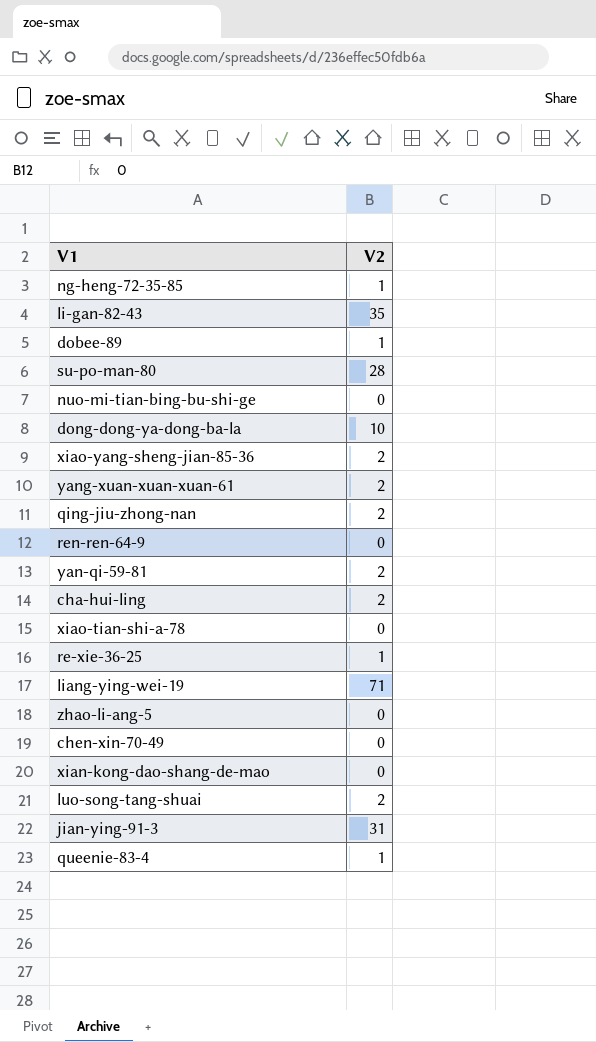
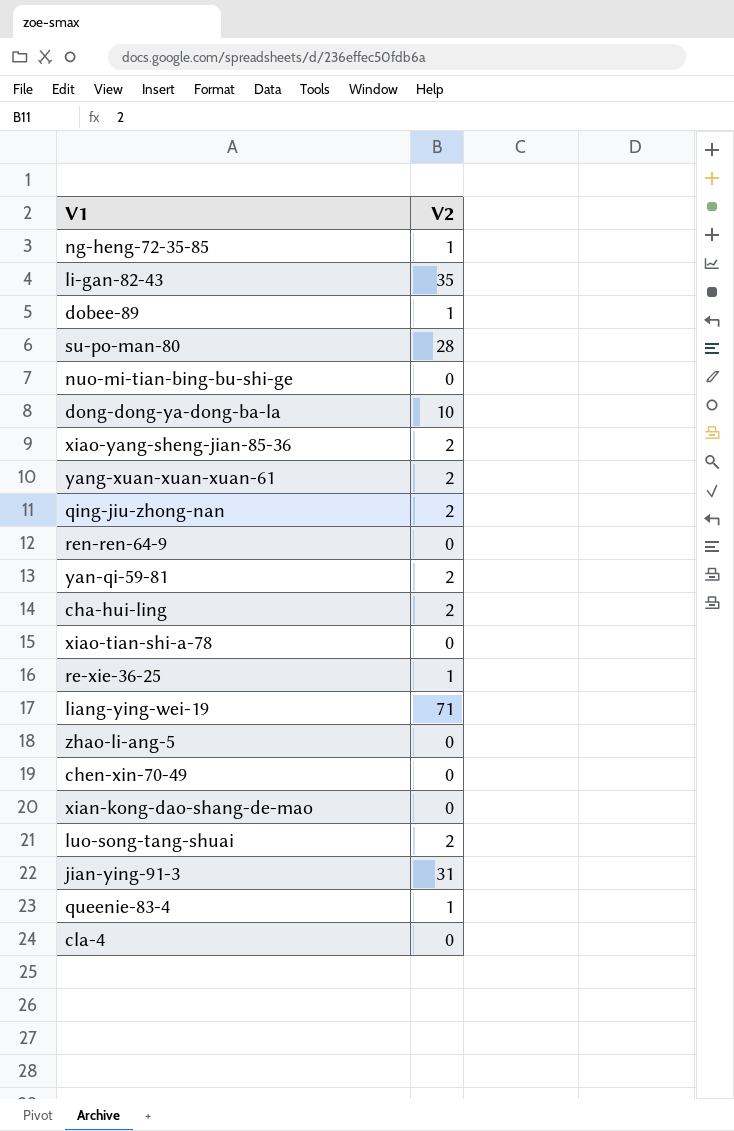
row cla-4: none -> 0

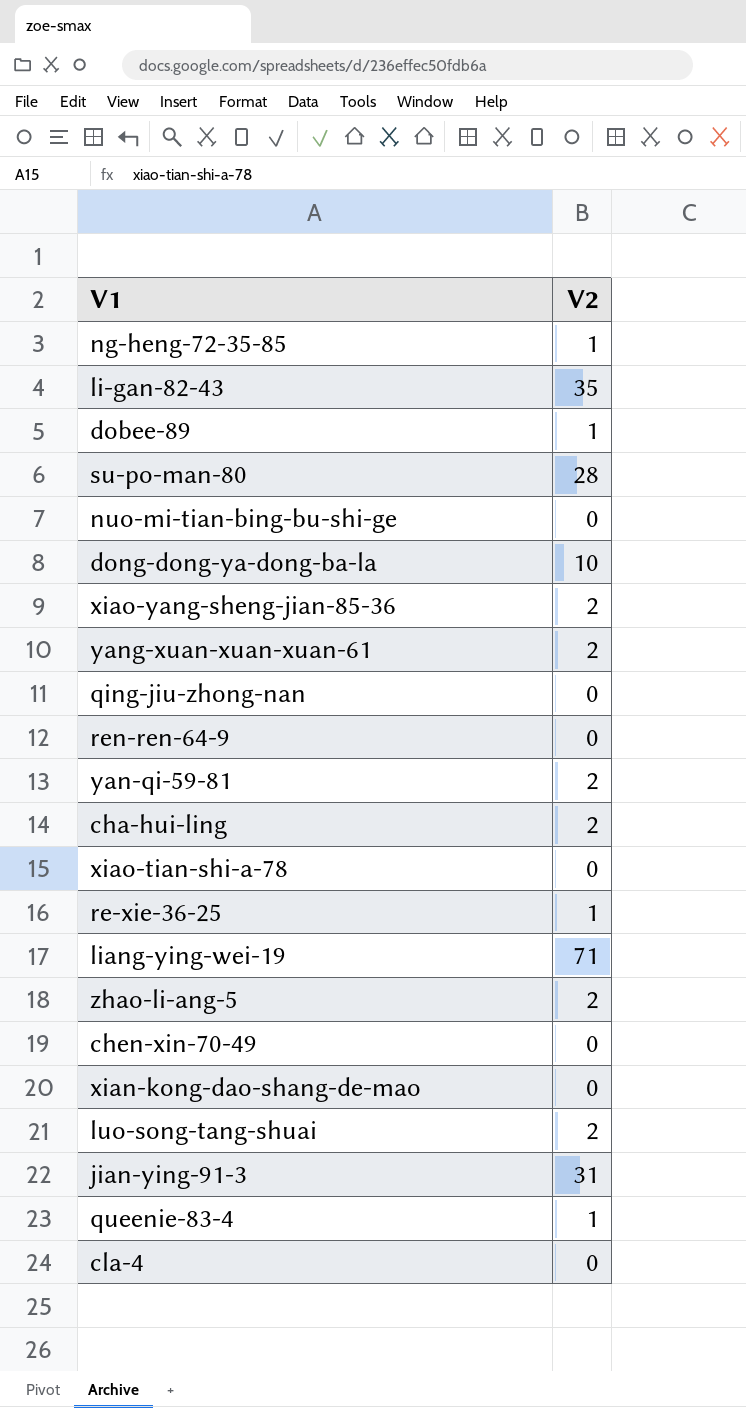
qing-jiu-zhong-nan | V2: 2 -> 0
zhao-li-ang-5 | V2: 0 -> 2

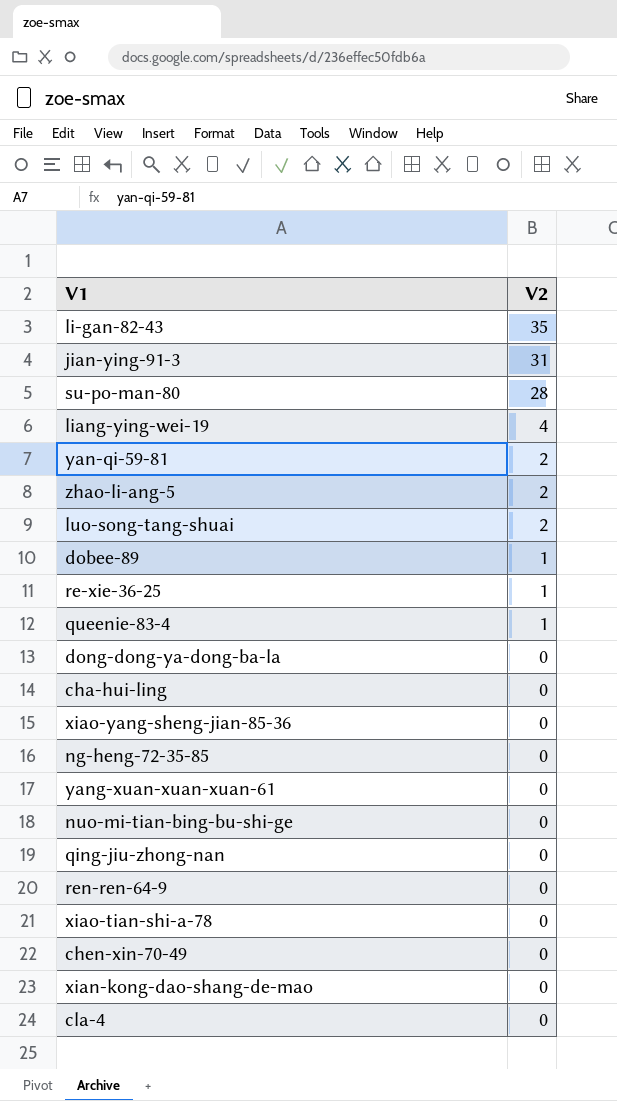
row order: none -> V2 descending
liang-ying-wei-19 | V2: 71 -> 4
dong-dong-ya-dong-ba-la | V2: 10 -> 0
cha-hui-ling | V2: 2 -> 0
xiao-yang-sheng-jian-85-36 | V2: 2 -> 0
ng-heng-72-35-85 | V2: 1 -> 0
yang-xuan-xuan-xuan-61 | V2: 2 -> 0

